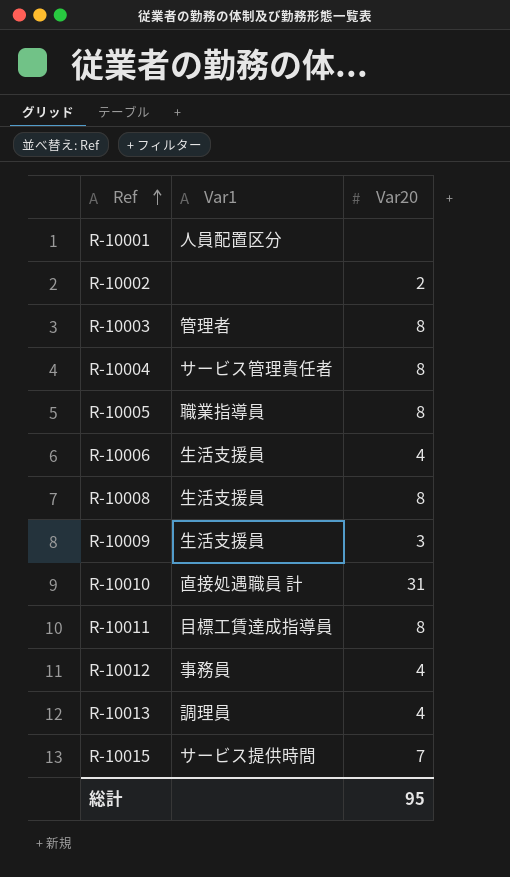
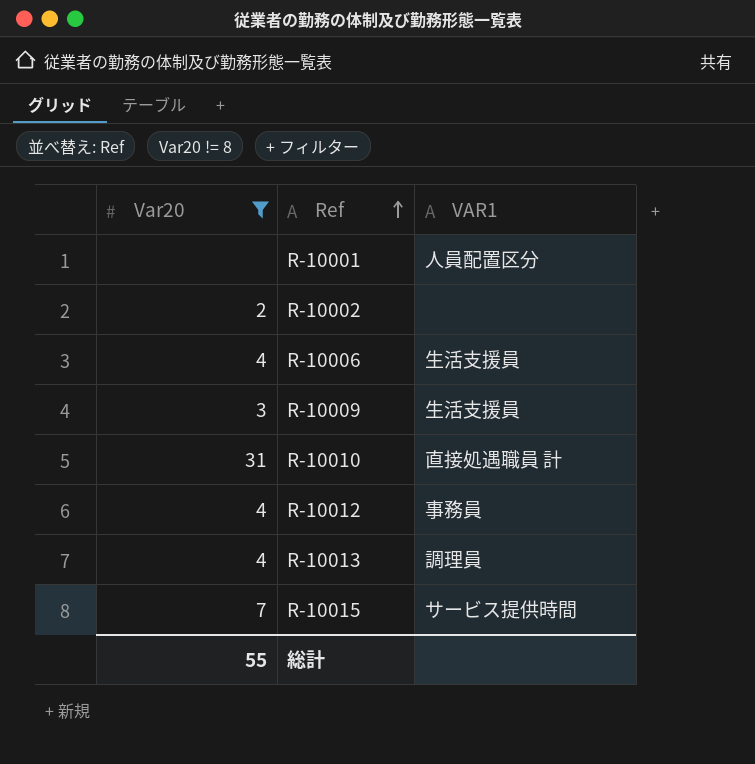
filter: none -> Var20 != 8
column Var20 | position: 3 -> 1
column name: Var1 -> VAR1
総計 | Var20: 95 -> 55

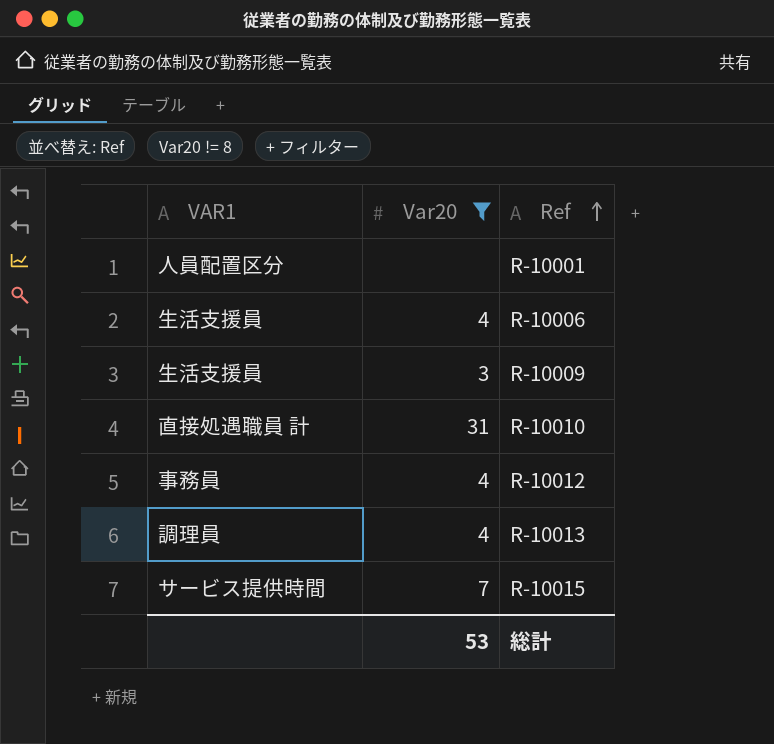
column VAR1 | position: 3 -> 1
row R-10002: 2 | none -> none
総計 | Var20: 55 -> 53

